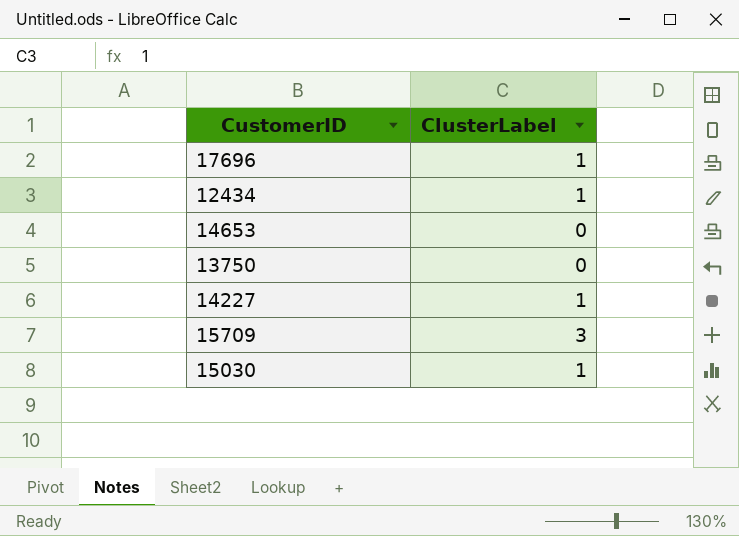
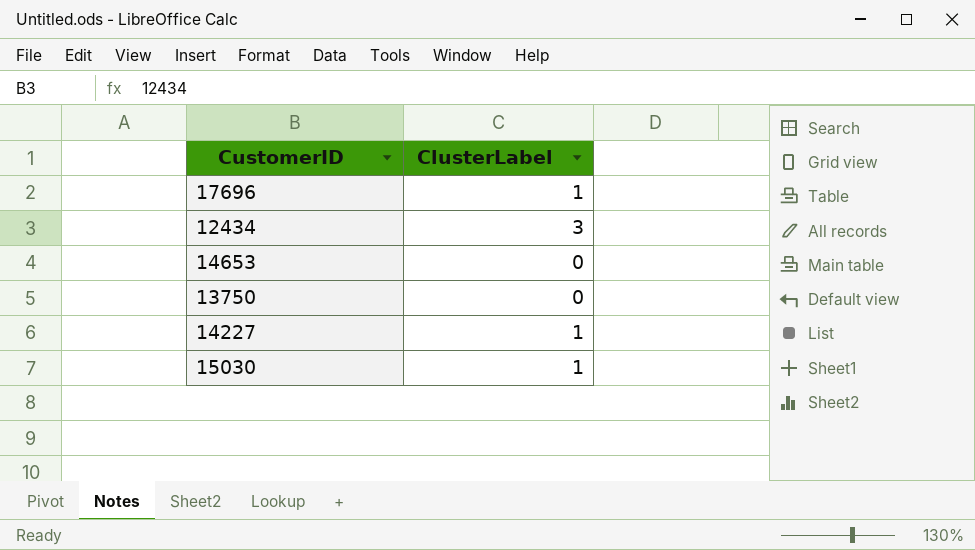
row 15709: 3 -> none
12434 | ClusterLabel: 1 -> 3

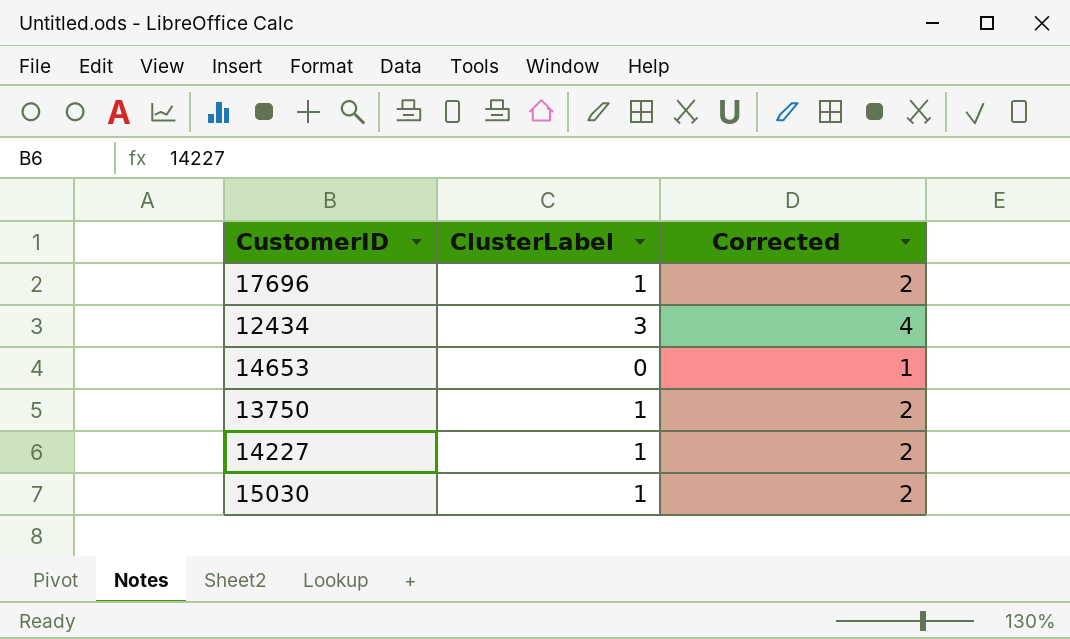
column Corrected | formula: none -> [ClusterLabel] + 1
13750 | ClusterLabel: 0 -> 1

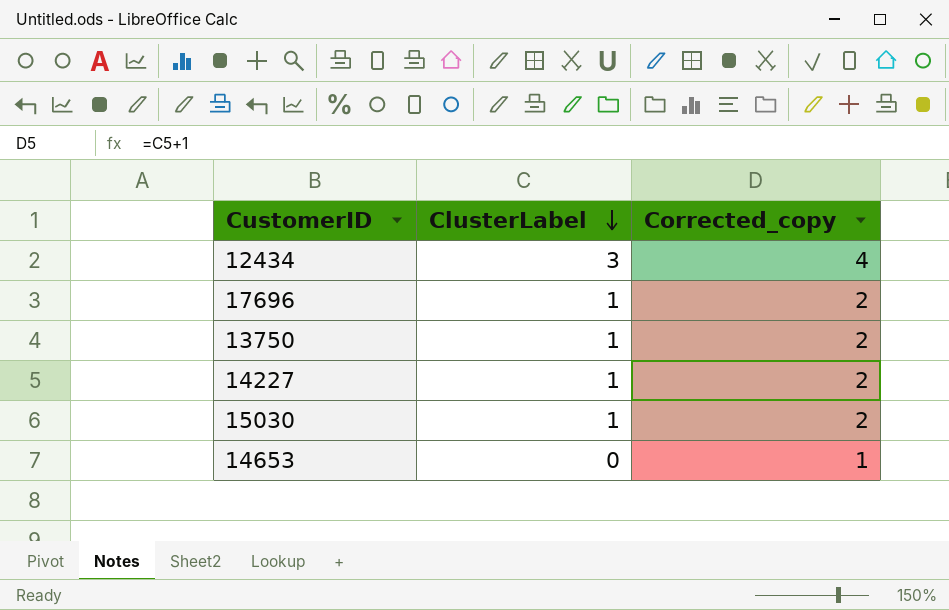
row order: none -> ClusterLabel descending
column name: Corrected -> Corrected_copy

